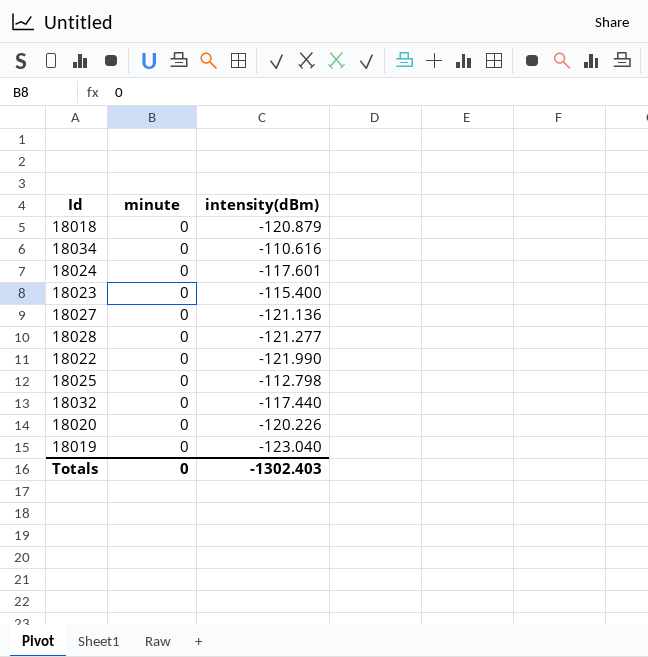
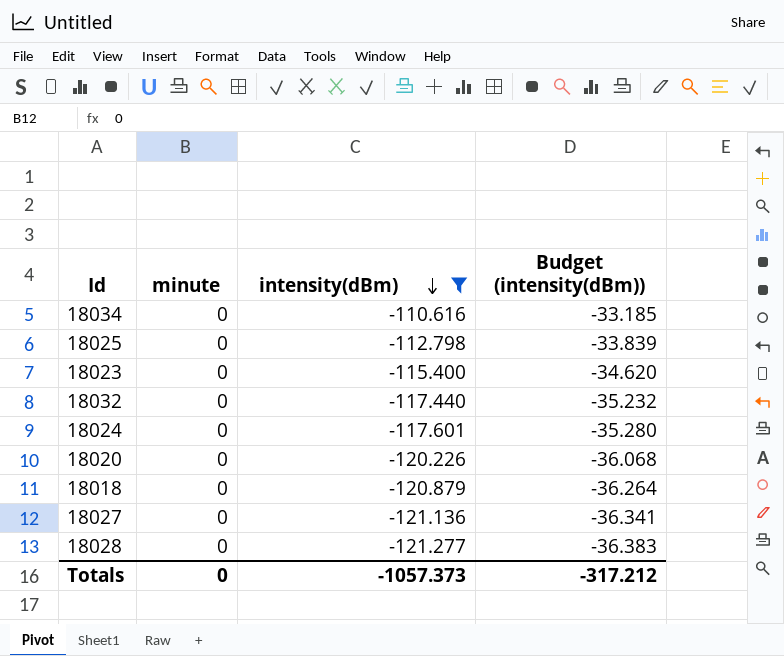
filter: none -> intensity(dBm) >= -121.277
row order: none -> intensity(dBm) descending
column Budget (intensity(dBm)) | formula: none -> [intensity(dBm)] * 0.3
Totals | intensity(dBm): -1302.403 -> -1057.373

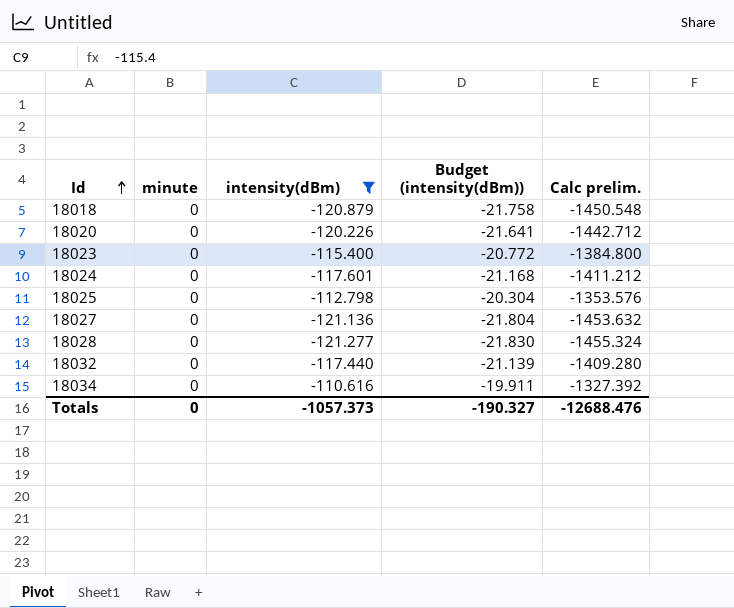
row order: intensity(dBm) descending -> Id ascending
column Budget (intensity(dBm)) | formula: [intensity(dBm)] * 0.3 -> [intensity(dBm)] * 0.18
column Calc prelim. | formula: none -> [intensity(dBm)] * 12
Totals | Budget (intensity(dBm)): -317.212 -> -190.327

